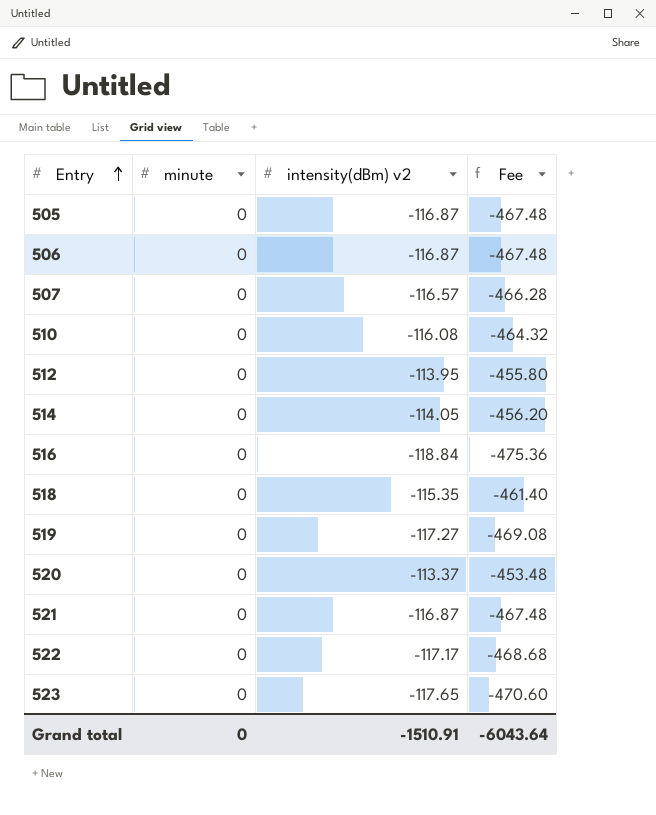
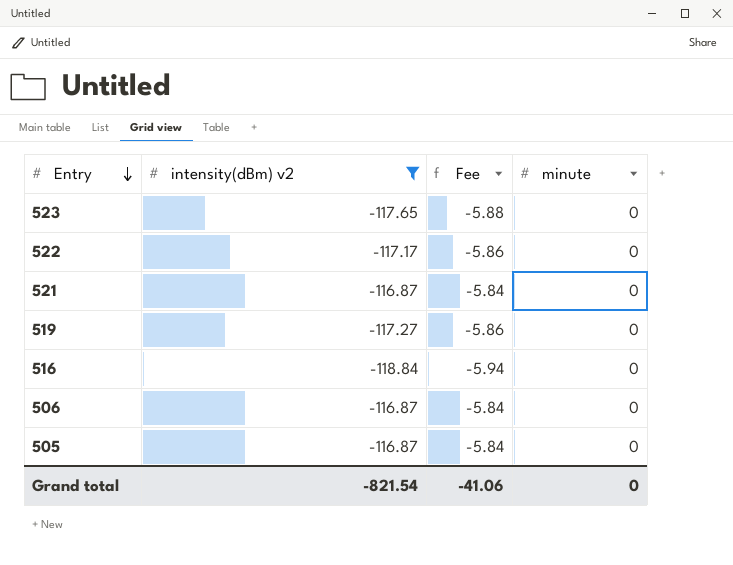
filter: none -> intensity(dBm) v2 <= -116.87
row order: Entry ascending -> Entry descending
column Fee | formula: [intensity(dBm) v2] * 4 -> [intensity(dBm) v2] * 0.05
column minute | position: 2 -> 4
Grand total | intensity(dBm) v2: -1510.91 -> -821.54
Grand total | Fee: -6043.64 -> -41.06

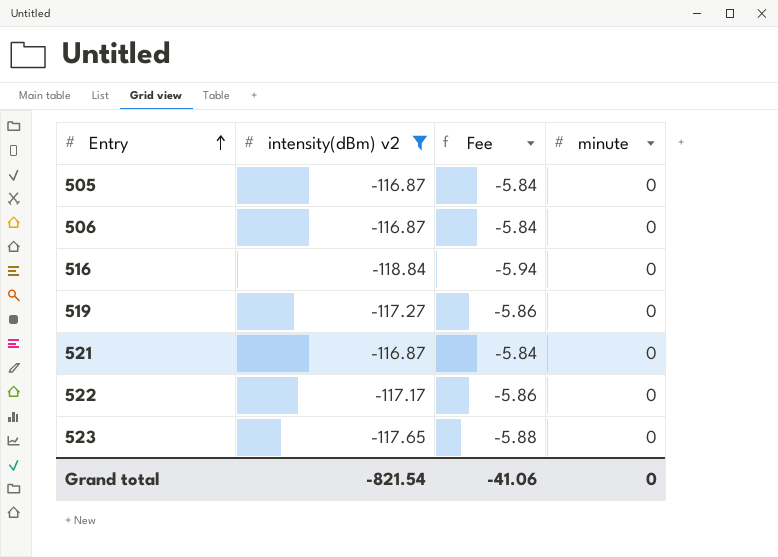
row order: Entry descending -> Entry ascending

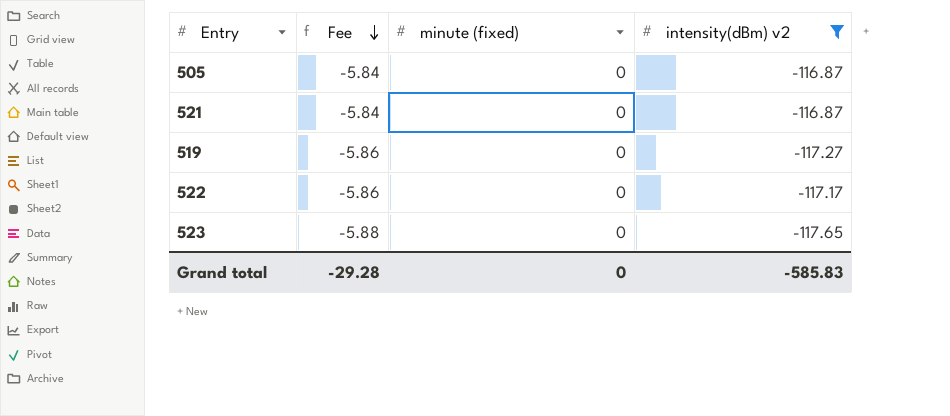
row order: Entry ascending -> Fee descending
column name: minute -> minute (fixed)
column intensity(dBm) v2 | position: 2 -> 4
row 506: -116.87 | -5.84 | 0 -> none
row 516: -118.84 | -5.94 | 0 -> none
Grand total | Fee: -41.06 -> -29.28
Grand total | intensity(dBm) v2: -821.54 -> -585.83

